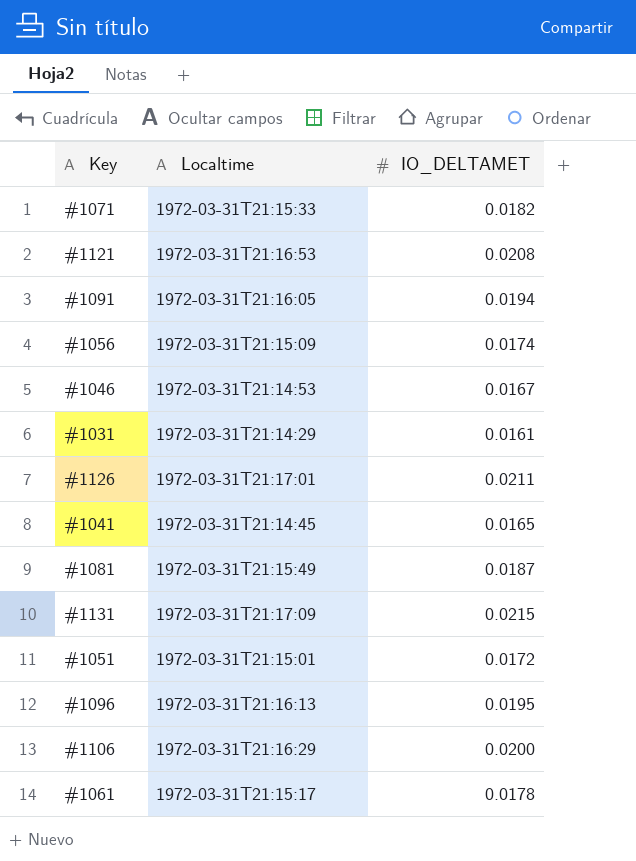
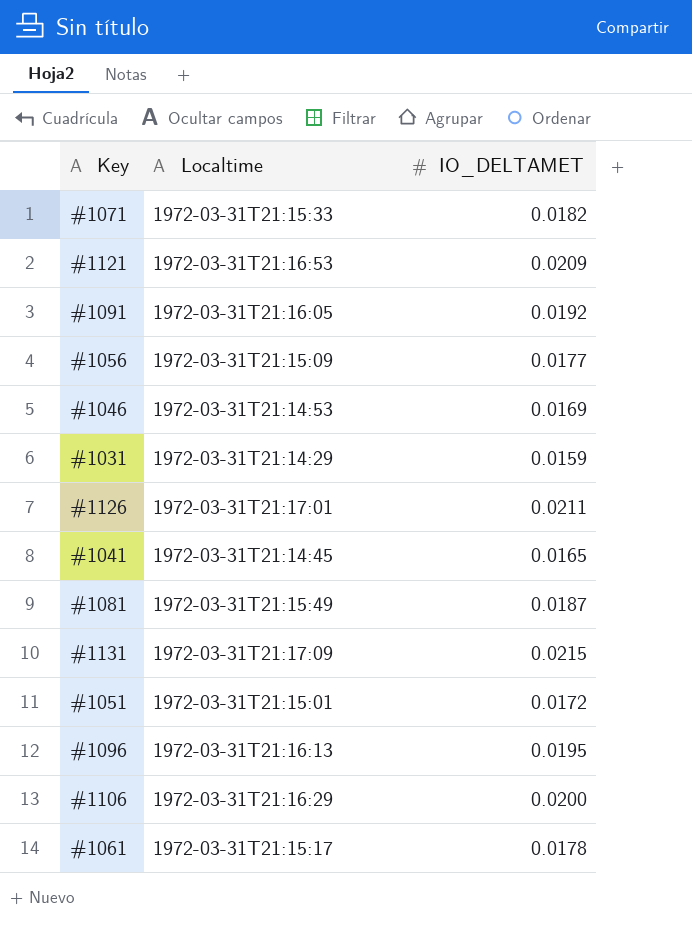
#1121 | IO_DELTAMET: 0.0208 -> 0.0209
#1091 | IO_DELTAMET: 0.0194 -> 0.0192
#1056 | IO_DELTAMET: 0.0174 -> 0.0177
#1046 | IO_DELTAMET: 0.0167 -> 0.0169
#1031 | IO_DELTAMET: 0.0161 -> 0.0159

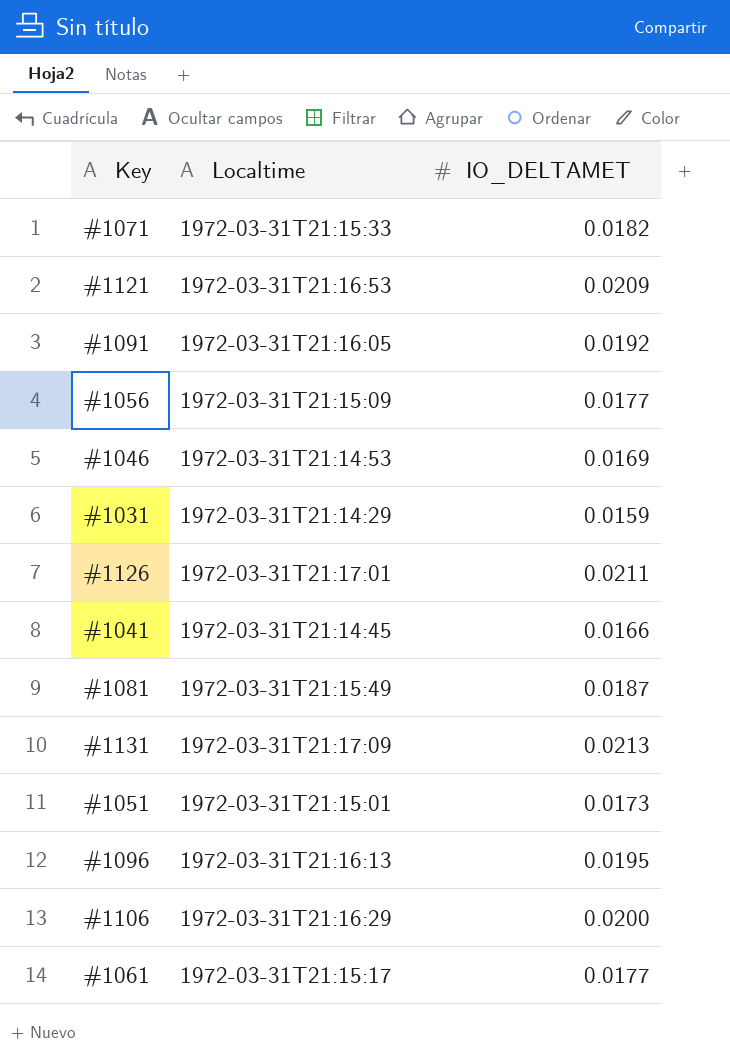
#1041 | IO_DELTAMET: 0.0165 -> 0.0166
#1131 | IO_DELTAMET: 0.0215 -> 0.0213
#1051 | IO_DELTAMET: 0.0172 -> 0.0173
#1061 | IO_DELTAMET: 0.0178 -> 0.0177

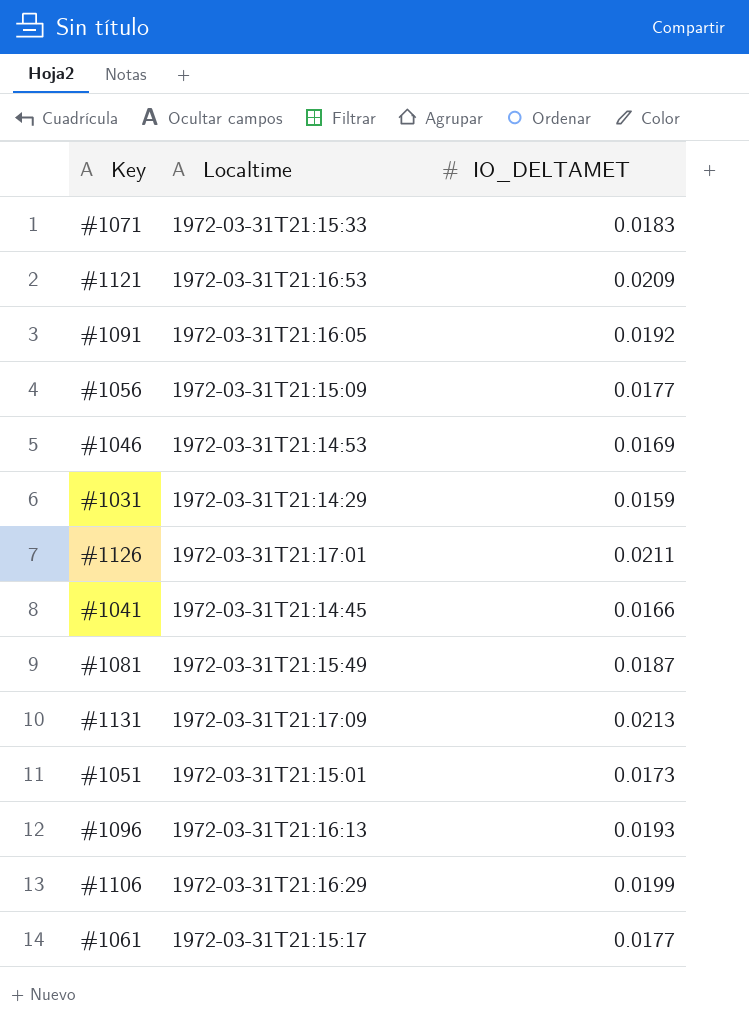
#1071 | IO_DELTAMET: 0.0182 -> 0.0183
#1096 | IO_DELTAMET: 0.0195 -> 0.0193
#1106 | IO_DELTAMET: 0.0200 -> 0.0199

